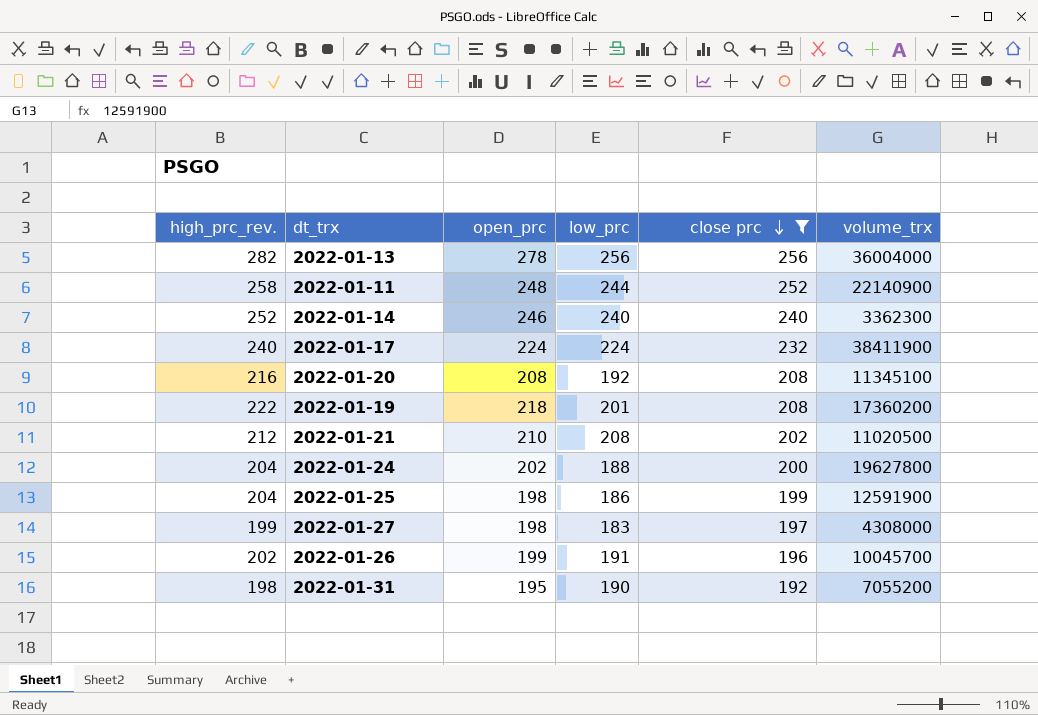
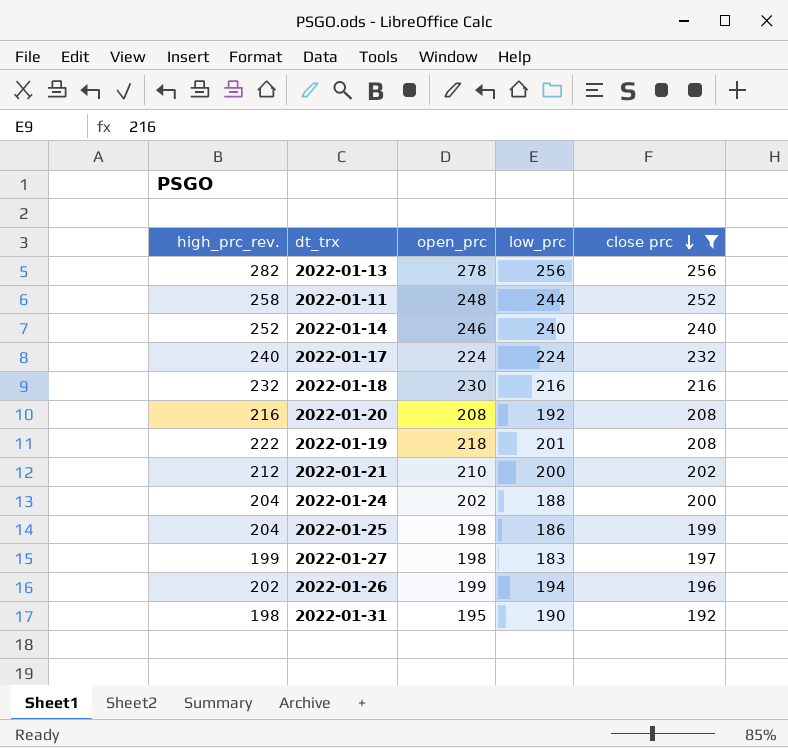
column volume_trx | position: 6 -> none
row 2022-01-18: none -> 232 | 230 | 216 | 216
2022-01-21 | low_prc: 208 -> 200
2022-01-26 | low_prc: 191 -> 194

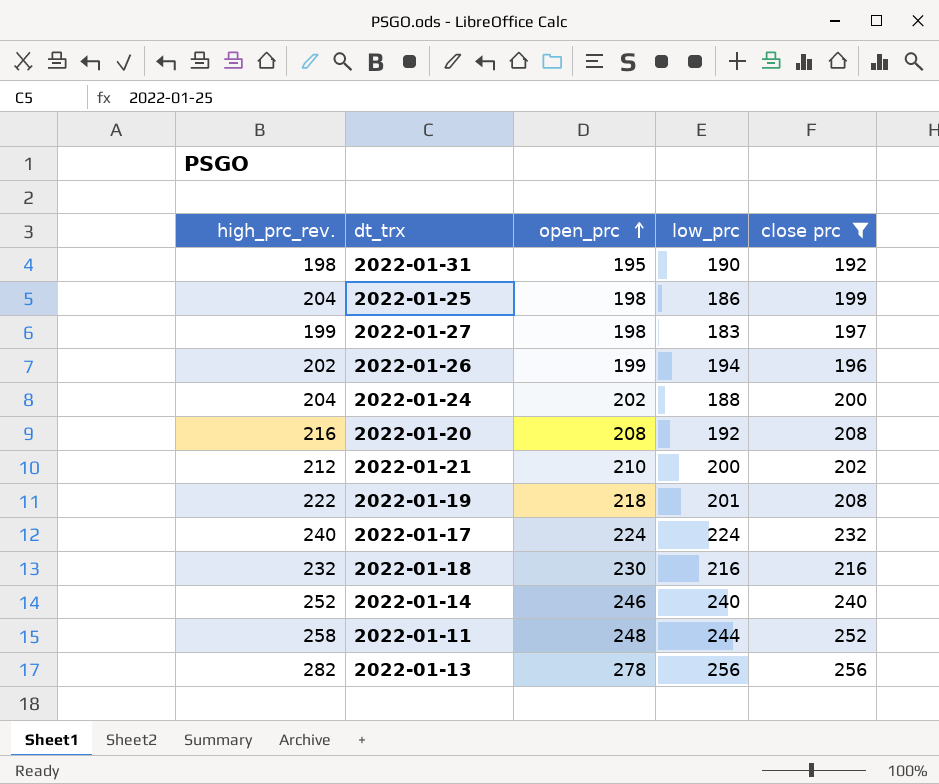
row order: close prc descending -> open_prc ascending

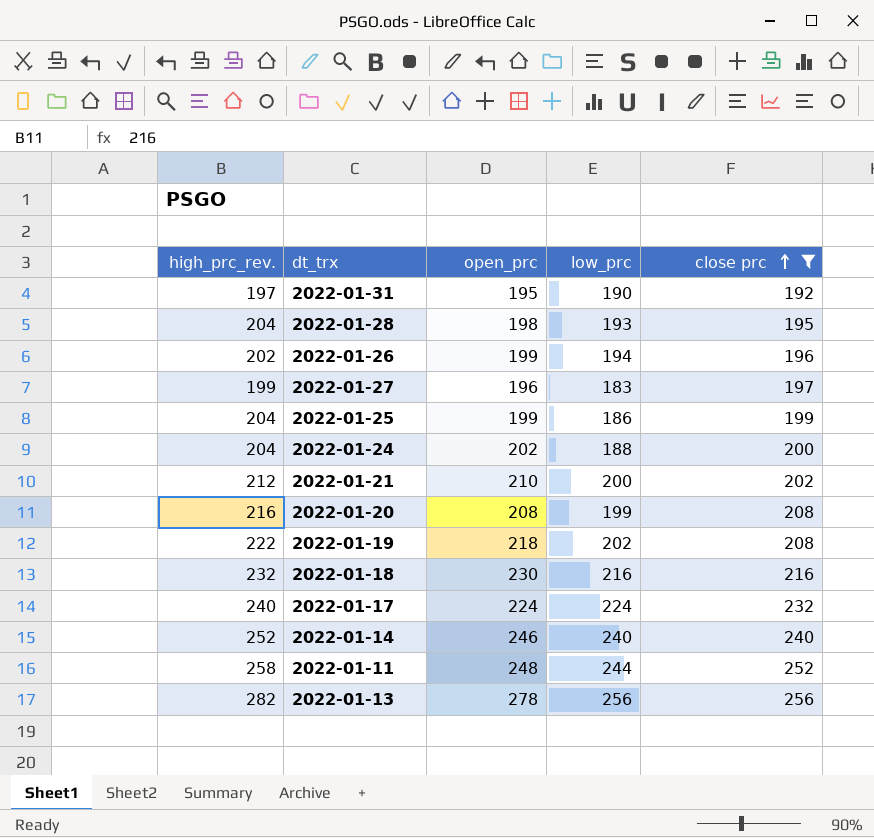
row order: open_prc ascending -> close prc ascending
2022-01-31 | high_prc_rev.: 198 -> 197
row 2022-01-28: none -> 204 | 198 | 193 | 195
2022-01-27 | open_prc: 198 -> 196
2022-01-25 | open_prc: 198 -> 199
2022-01-20 | low_prc: 192 -> 199
2022-01-19 | low_prc: 201 -> 202

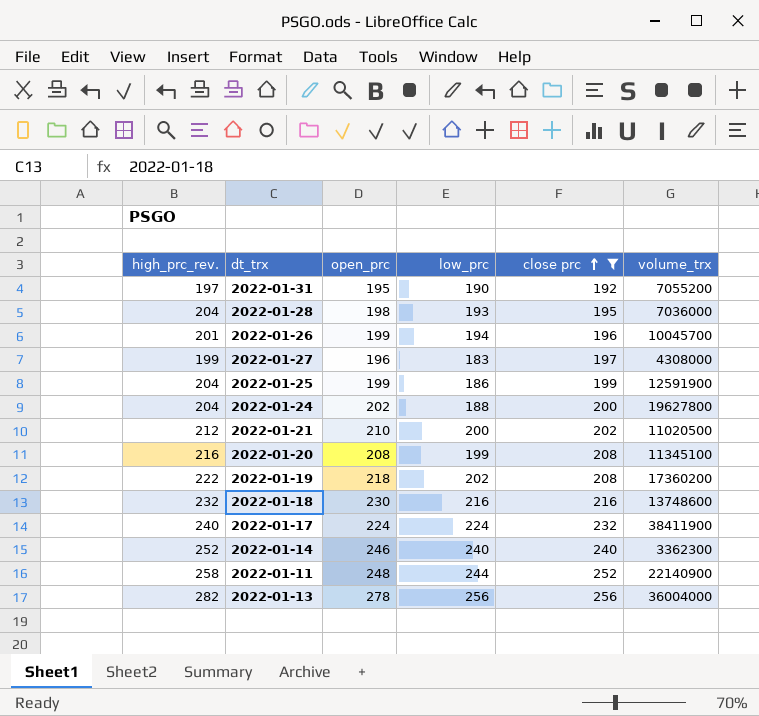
column volume_trx | position: none -> 6
2022-01-26 | high_prc_rev.: 202 -> 201

